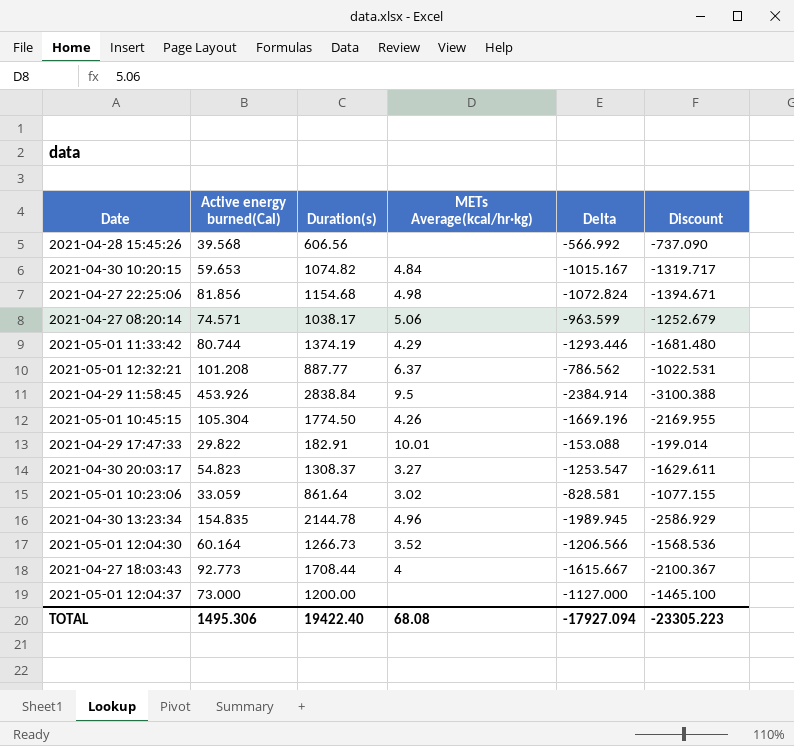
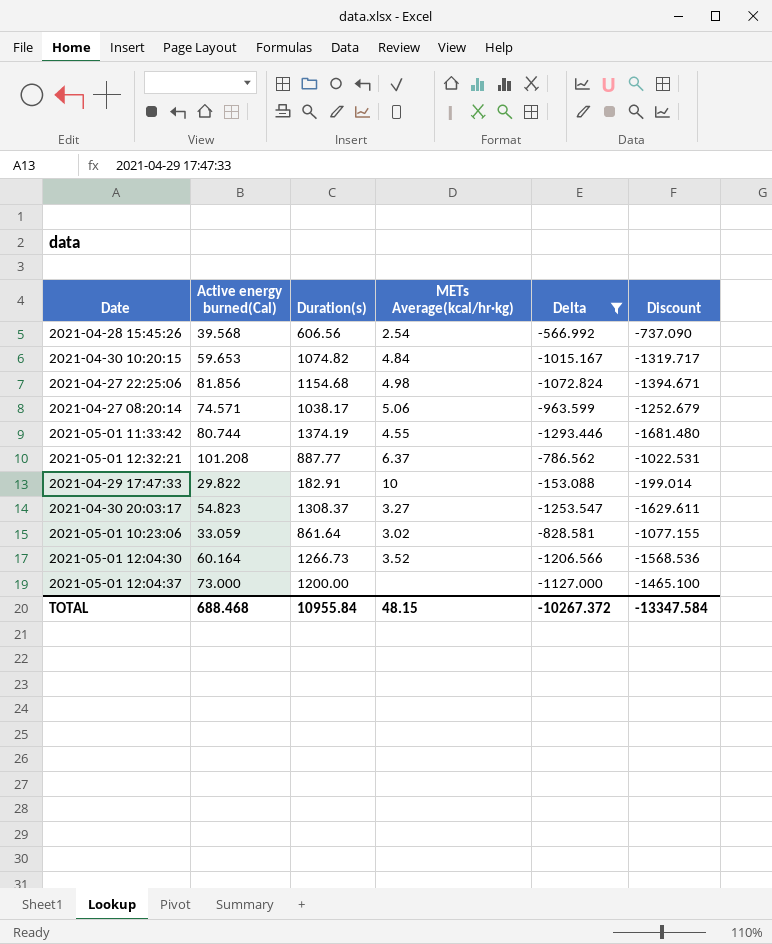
filter: none -> Delta >= -1293.446
2021-04-28 15:45:26 | METs Average(kcal/hr·kg): none -> 2.54
2021-05-01 11:33:42 | METs Average(kcal/hr·kg): 4.29 -> 4.55
2021-04-29 17:47:33 | METs Average(kcal/hr·kg): 10.01 -> 10
TOTAL | Active energy burned(Cal): 1495.306 -> 688.468
TOTAL | Duration(s): 19422.40 -> 10955.84
TOTAL | METs Average(kcal/hr·kg): 68.08 -> 48.15
TOTAL | Delta: -17927.094 -> -10267.372
TOTAL | Discount: -23305.223 -> -13347.584

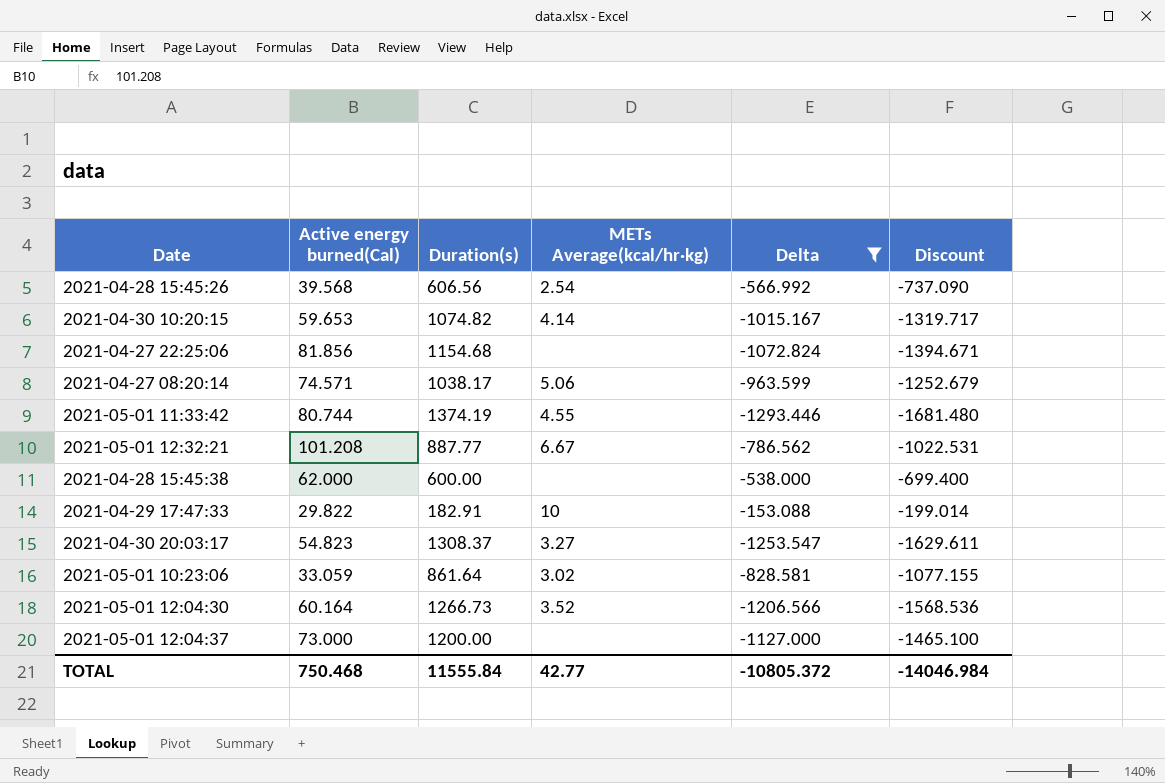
2021-04-30 10:20:15 | METs Average(kcal/hr·kg): 4.84 -> 4.14
2021-04-27 22:25:06 | METs Average(kcal/hr·kg): 4.98 -> none
2021-05-01 12:32:21 | METs Average(kcal/hr·kg): 6.37 -> 6.67
row 2021-04-28 15:45:38: none -> 62.000 | 600.00 | none | -538.000 | -699.400
TOTAL | Active energy burned(Cal): 688.468 -> 750.468
TOTAL | Duration(s): 10955.84 -> 11555.84
TOTAL | METs Average(kcal/hr·kg): 48.15 -> 42.77
TOTAL | Delta: -10267.372 -> -10805.372
TOTAL | Discount: -13347.584 -> -14046.984

